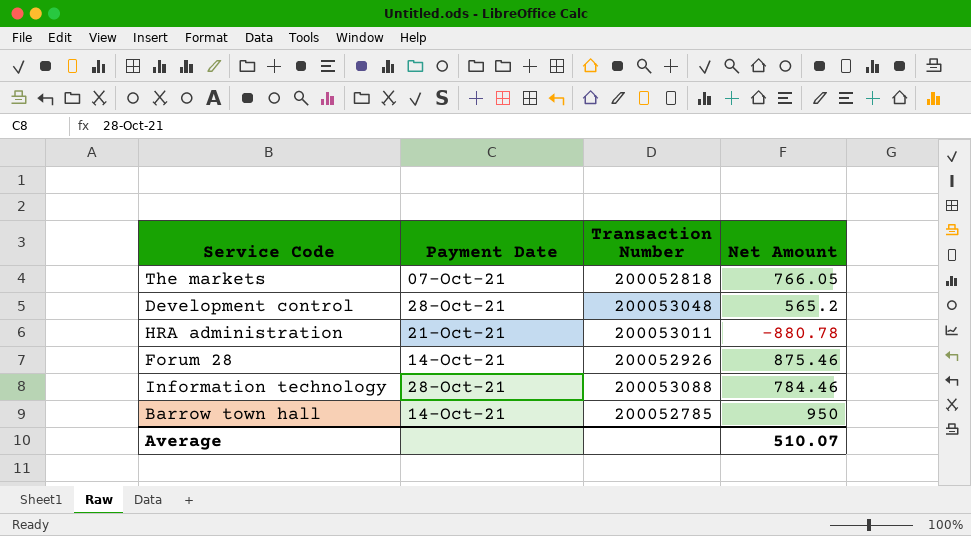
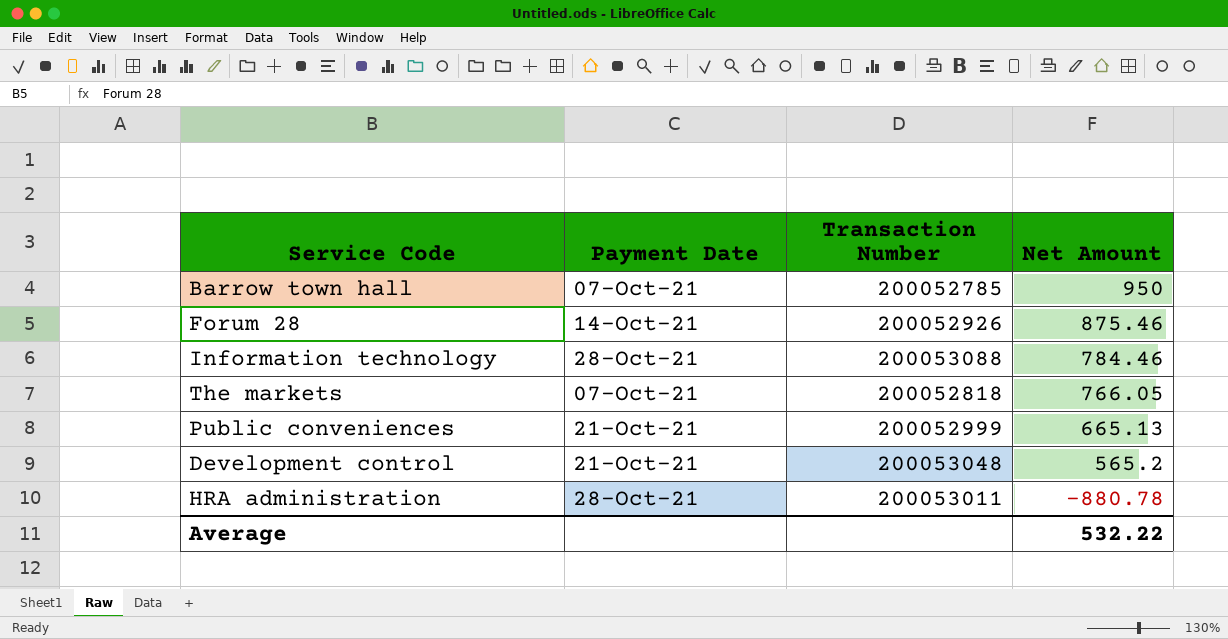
row order: none -> Net Amount descending
Barrow town hall | Payment Date: 14-Oct-21 -> 07-Oct-21
row Public conveniences: none -> 21-Oct-21 | 200052999 | 665.13
Development control | Payment Date: 28-Oct-21 -> 21-Oct-21
HRA administration | Payment Date: 21-Oct-21 -> 28-Oct-21
Average | Net Amount: 510.07 -> 532.22

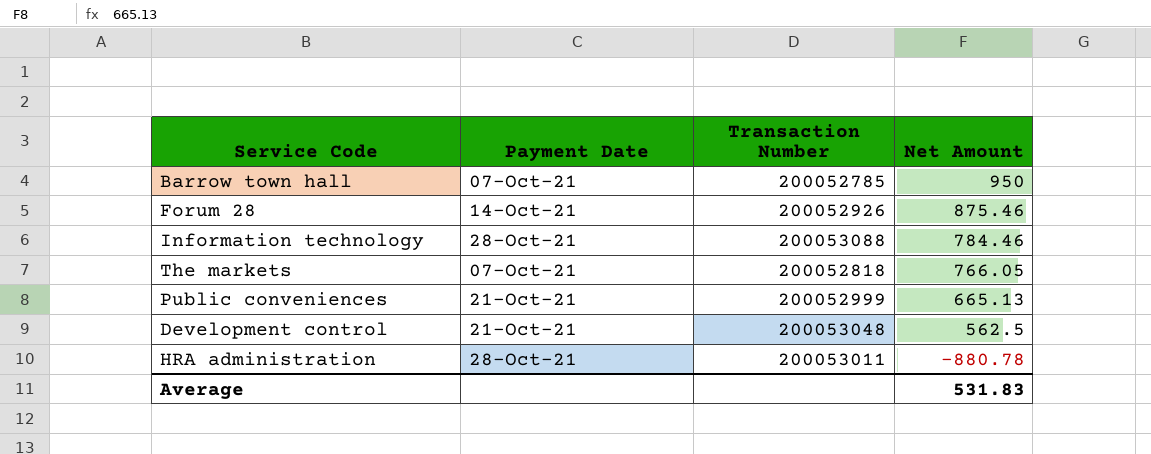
Development control | Net Amount: 565.2 -> 562.5
Average | Net Amount: 532.22 -> 531.83

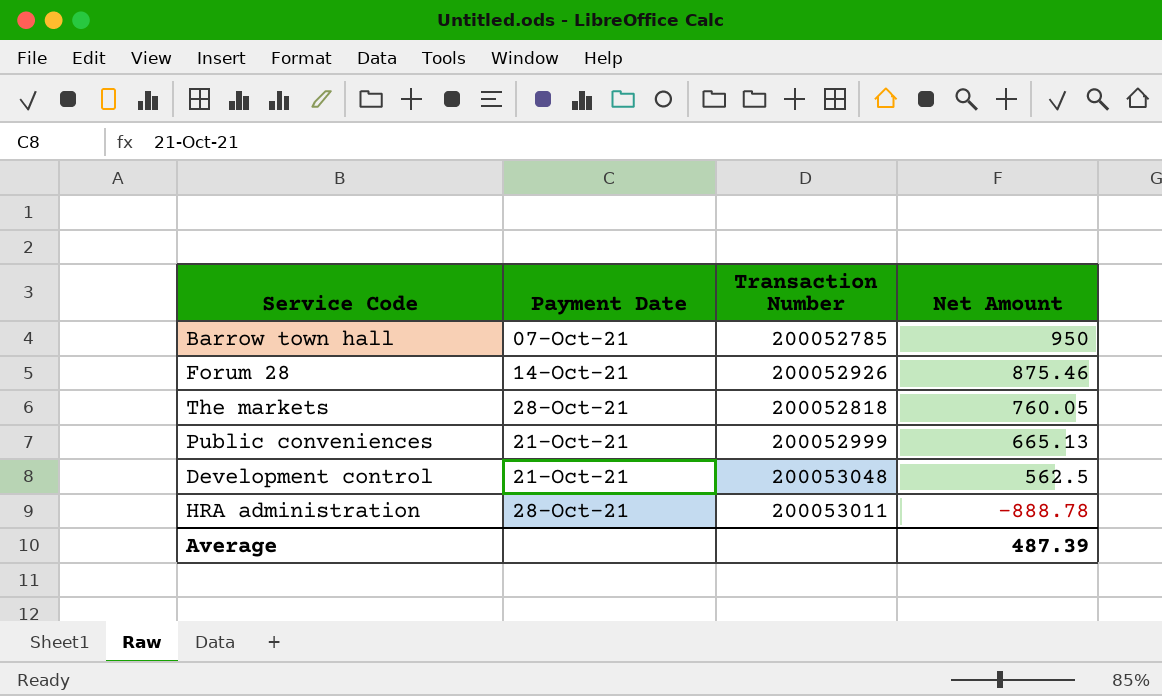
row Information technology: 28-Oct-21 | 200053088 | 784.46 -> none
The markets | Payment Date: 07-Oct-21 -> 28-Oct-21
The markets | Net Amount: 766.05 -> 760.05
HRA administration | Net Amount: -880.78 -> -888.78
Average | Net Amount: 531.83 -> 487.39

